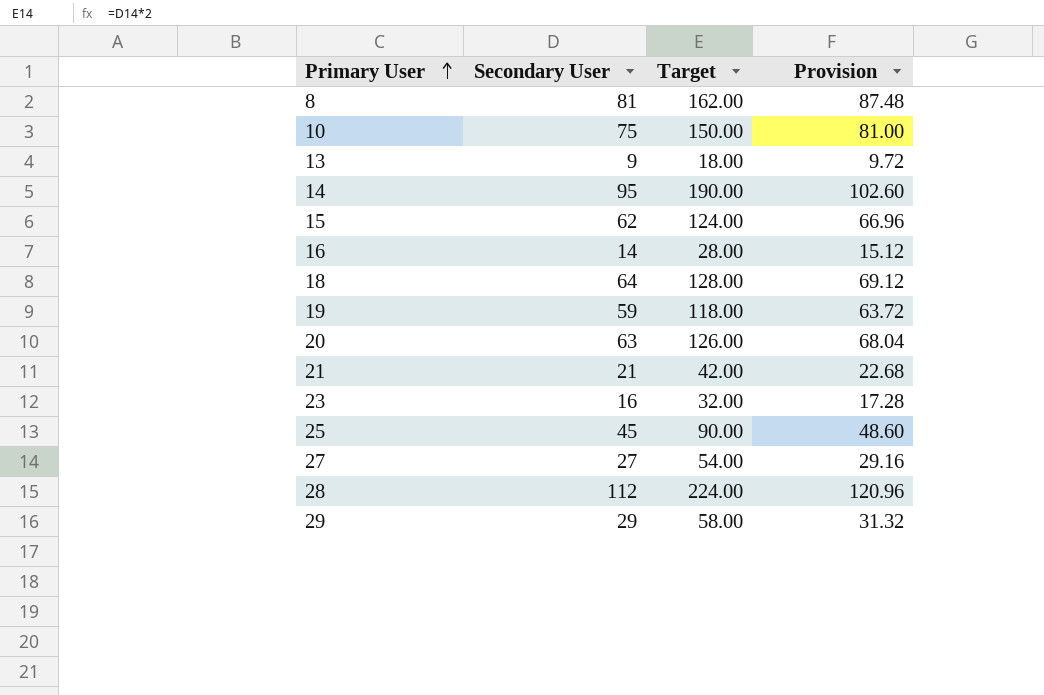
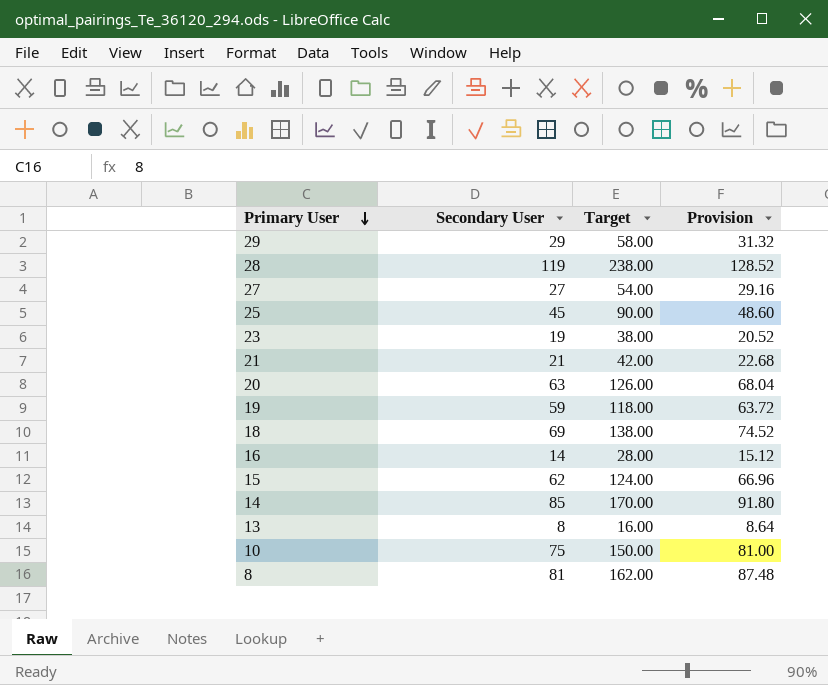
row order: Primary User ascending -> Primary User descending
28 | Secondary User: 112 -> 119
28 | Target: 224.00 -> 238.00
28 | Provision: 120.96 -> 128.52
23 | Secondary User: 16 -> 19
23 | Target: 32.00 -> 38.00
23 | Provision: 17.28 -> 20.52
18 | Secondary User: 64 -> 69
18 | Target: 128.00 -> 138.00
18 | Provision: 69.12 -> 74.52
14 | Secondary User: 95 -> 85
14 | Target: 190.00 -> 170.00
14 | Provision: 102.60 -> 91.80
13 | Secondary User: 9 -> 8
13 | Target: 18.00 -> 16.00
13 | Provision: 9.72 -> 8.64

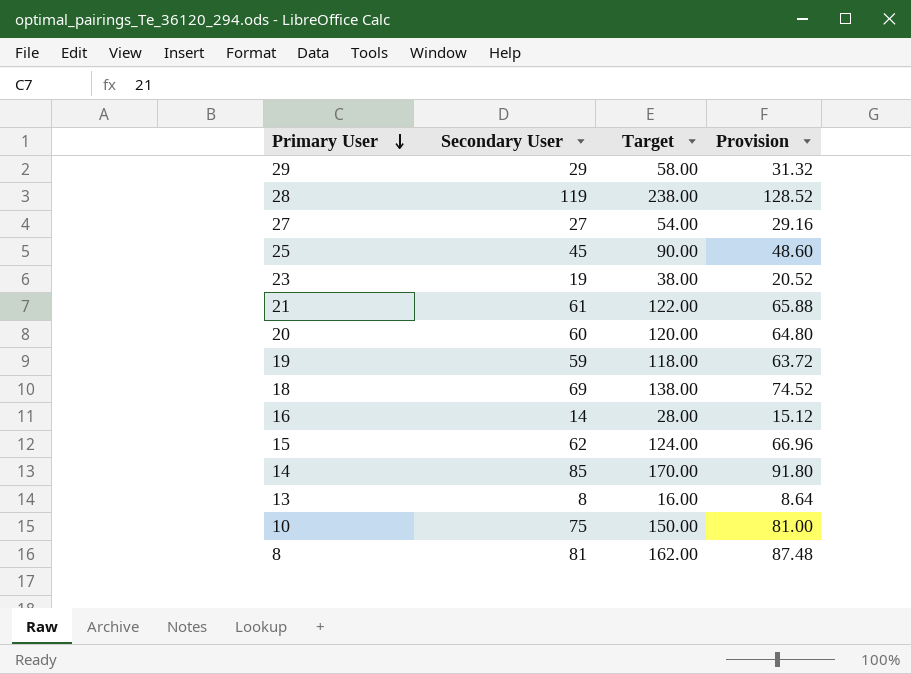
21 | Secondary User: 21 -> 61
21 | Target: 42.00 -> 122.00
21 | Provision: 22.68 -> 65.88
20 | Secondary User: 63 -> 60
20 | Target: 126.00 -> 120.00
20 | Provision: 68.04 -> 64.80

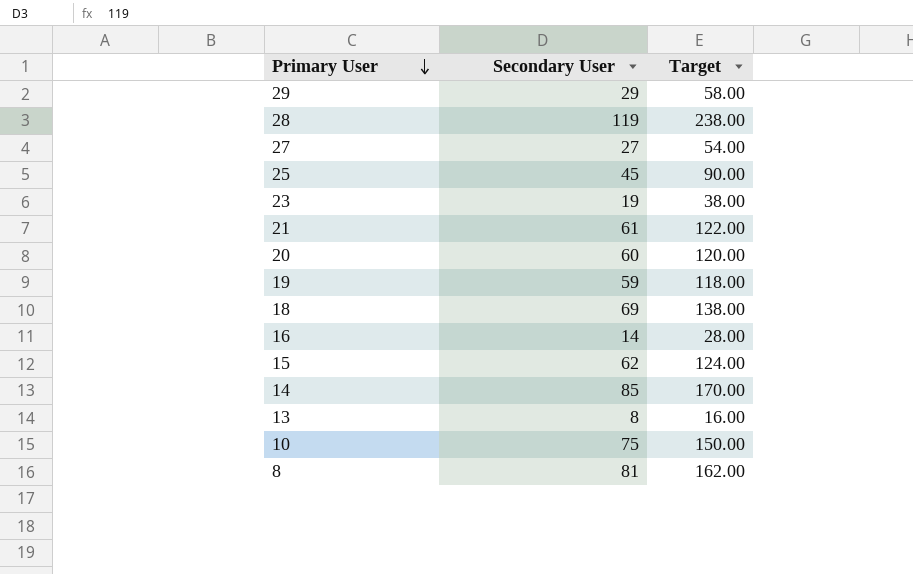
column Provision | formula: [Secondary User] * 1.08 -> none

